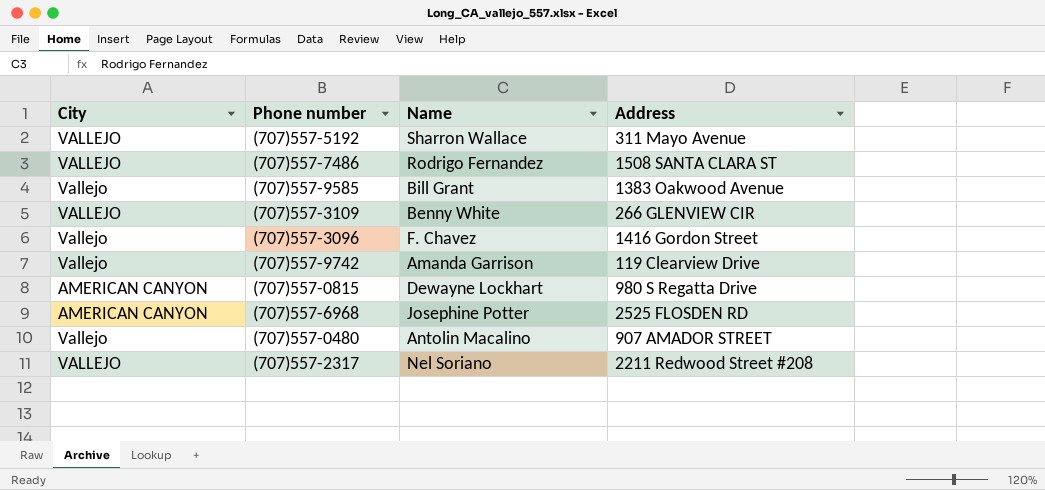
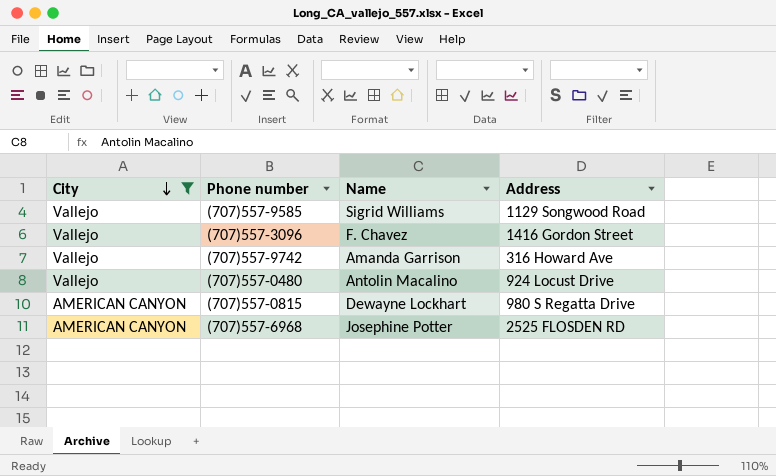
filter: none -> City != VALLEJO
row order: none -> City descending
(707)557-9585 | Name: Bill Grant -> Sigrid Williams
(707)557-9585 | Address: 1383 Oakwood Avenue -> 1129 Songwood Road
(707)557-9742 | Address: 119 Clearview Drive -> 316 Howard Ave
(707)557-0480 | Address: 907 AMADOR STREET -> 924 Locust Drive

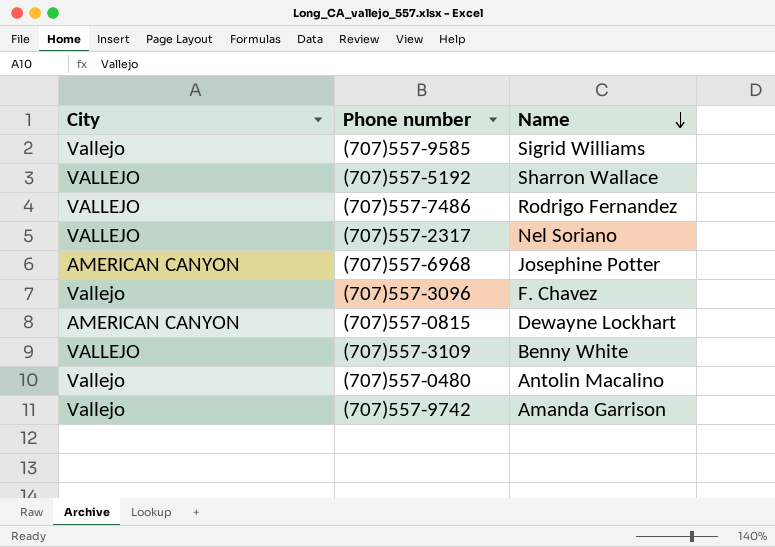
filter: City != VALLEJO -> none
row order: City descending -> Name descending
column Address | position: 4 -> none

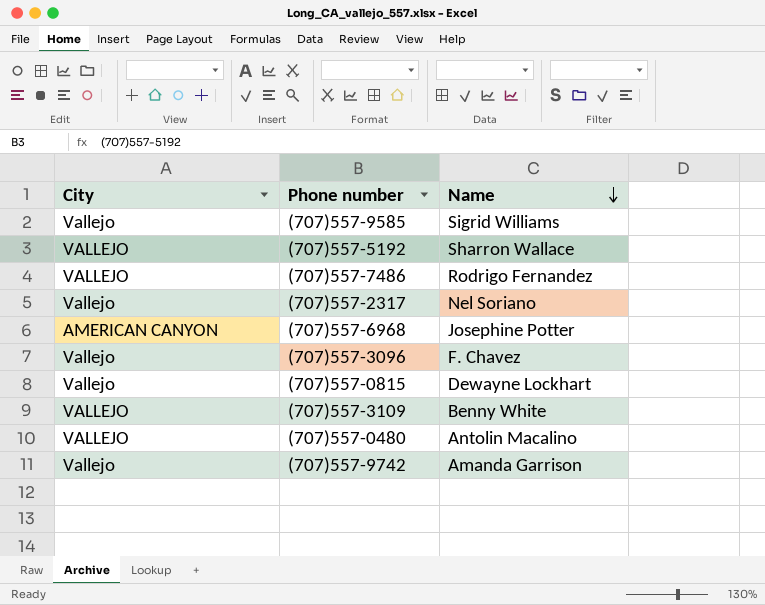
(707)557-2317 | City: VALLEJO -> Vallejo
(707)557-0815 | City: AMERICAN CANYON -> Vallejo
(707)557-0480 | City: Vallejo -> VALLEJO

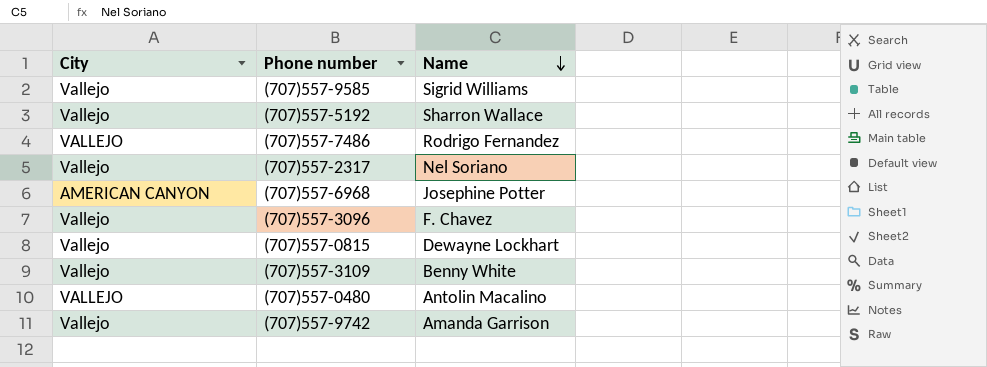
(707)557-5192 | City: VALLEJO -> Vallejo
(707)557-3109 | City: VALLEJO -> Vallejo

